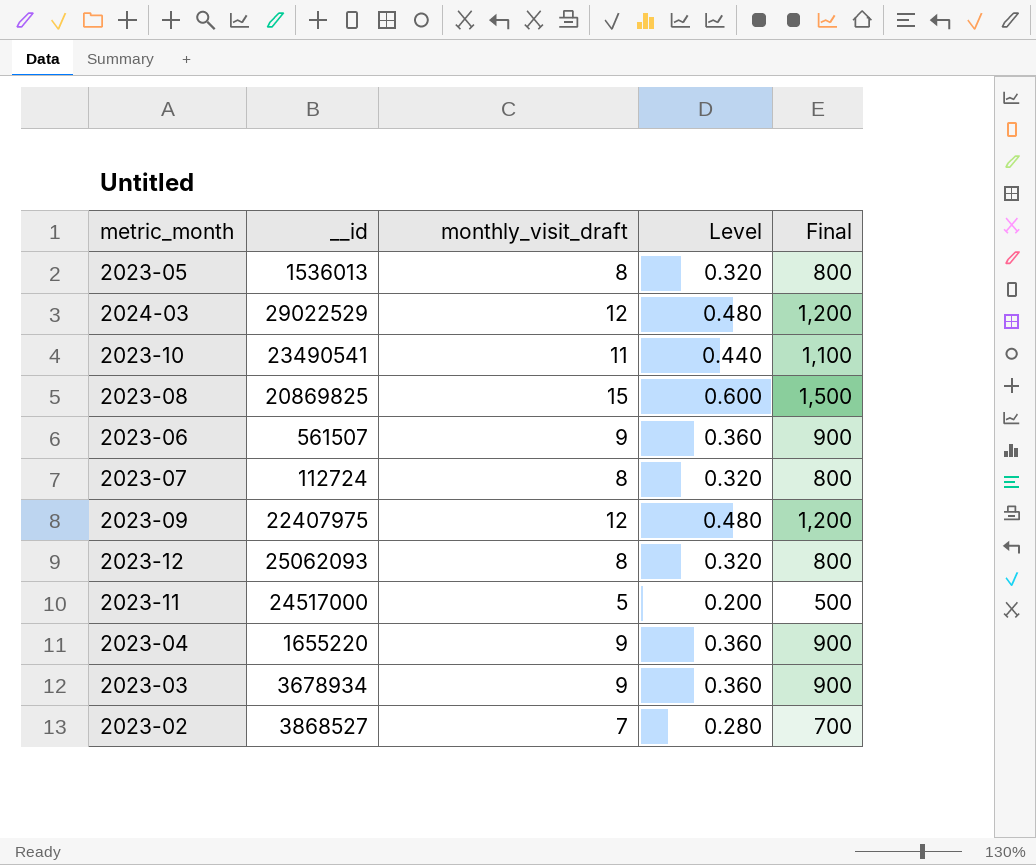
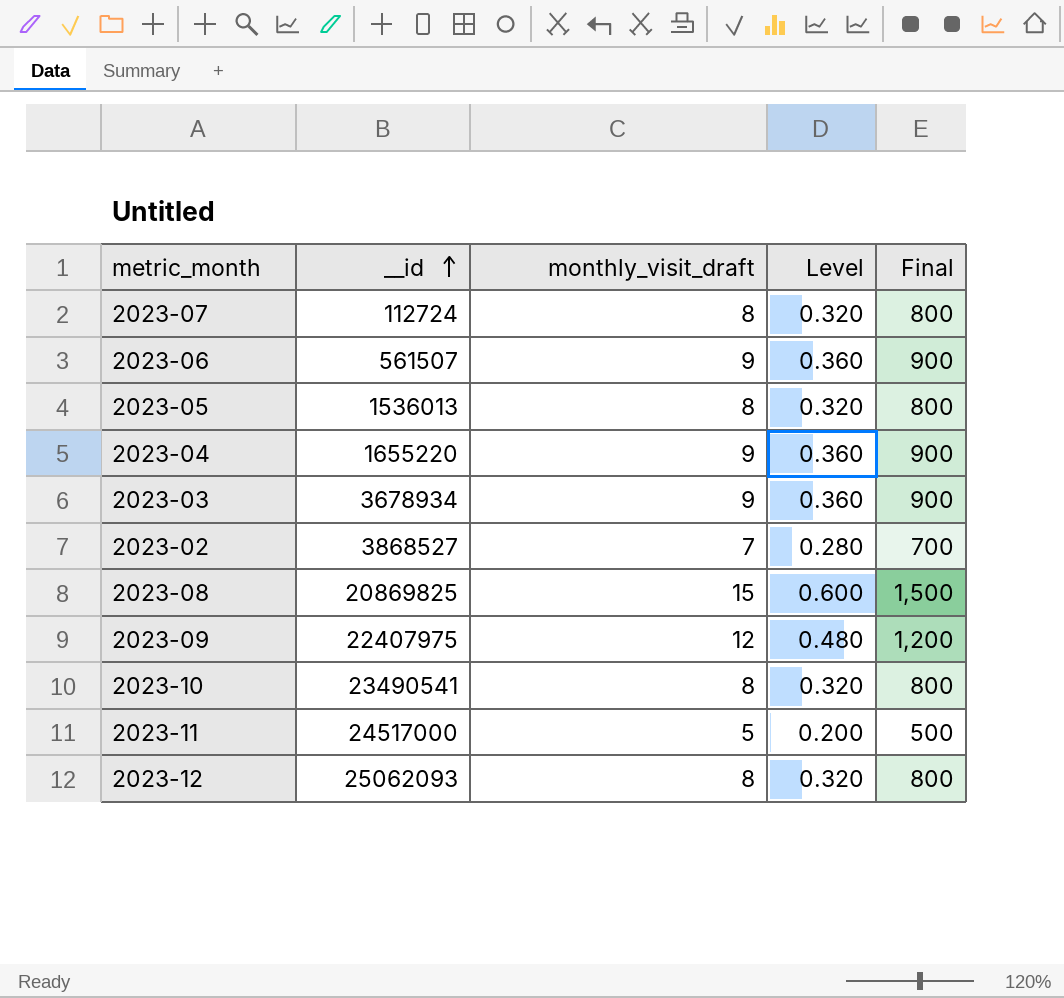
row order: none -> __id ascending
row 2024-03: 29022529 | 12 | 0.480 | 1,200 -> none
2023-10 | monthly_visit_draft: 11 -> 8
2023-10 | Level: 0.440 -> 0.320
2023-10 | Final: 1,100 -> 800

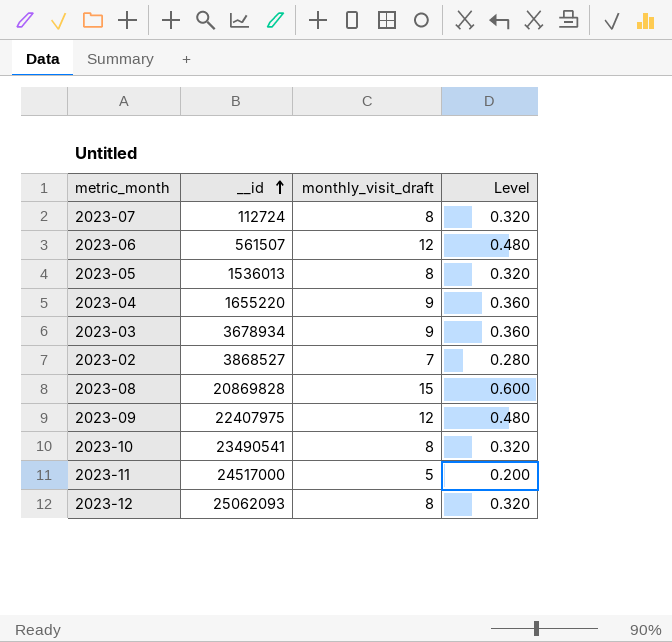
column Final | formula: [monthly_visit_draft] * 100 -> none
2023-06 | monthly_visit_draft: 9 -> 12
2023-06 | Level: 0.360 -> 0.480
2023-08 | __id: 20869825 -> 20869828

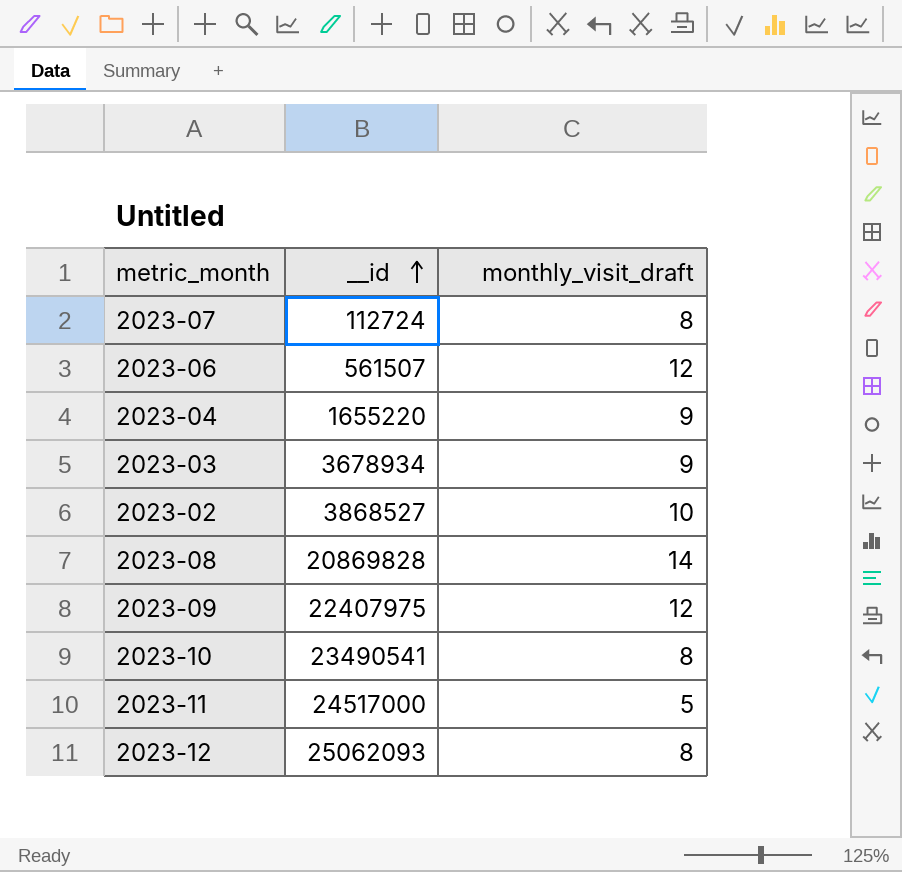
column Level | formula: [monthly_visit_draft] * 0.04 -> none
row 2023-05: 1536013 | 8 | 0.320 -> none
2023-02 | monthly_visit_draft: 7 -> 10
2023-08 | monthly_visit_draft: 15 -> 14

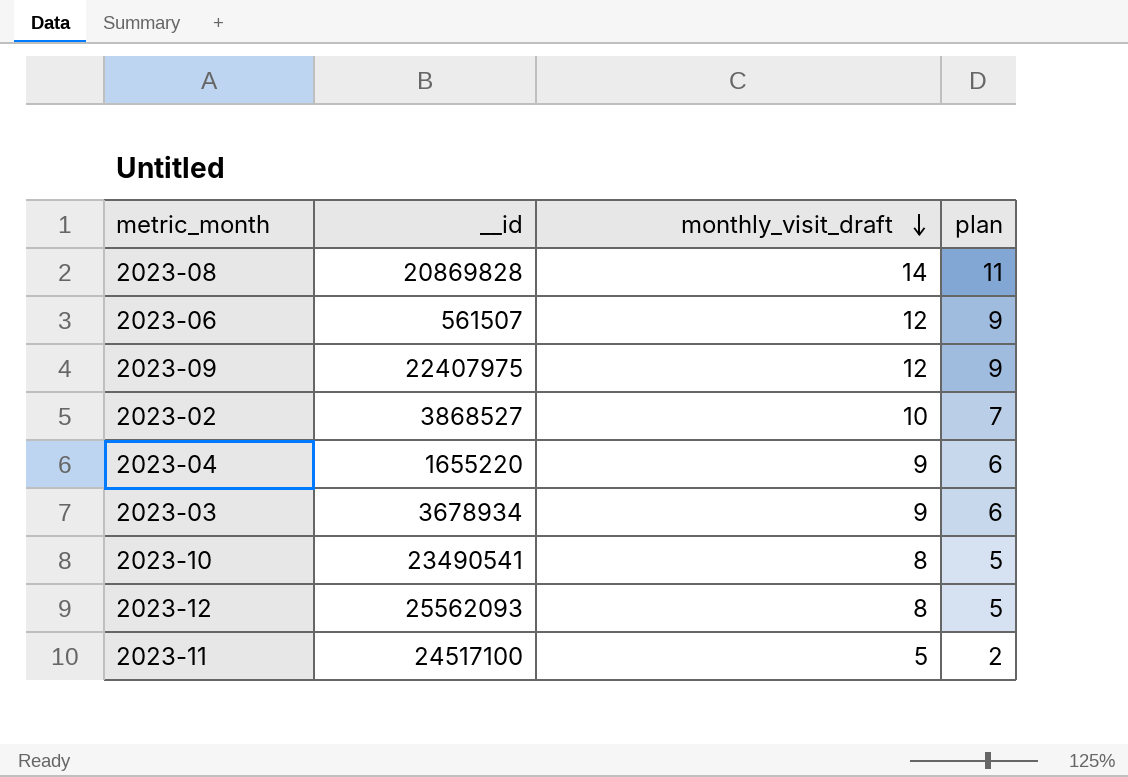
row order: __id ascending -> monthly_visit_draft descending
column plan | formula: none -> [monthly_visit_draft] - 3
row 2023-07: 112724 | 8 -> none
2023-12 | __id: 25062093 -> 25562093
2023-11 | __id: 24517000 -> 24517100

